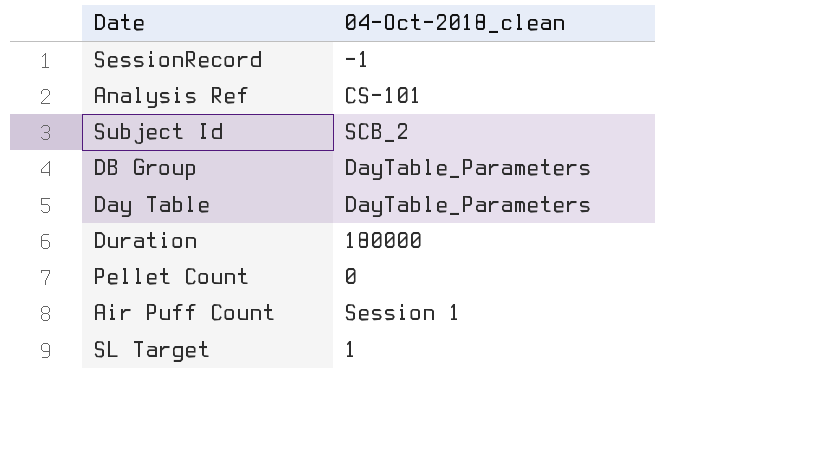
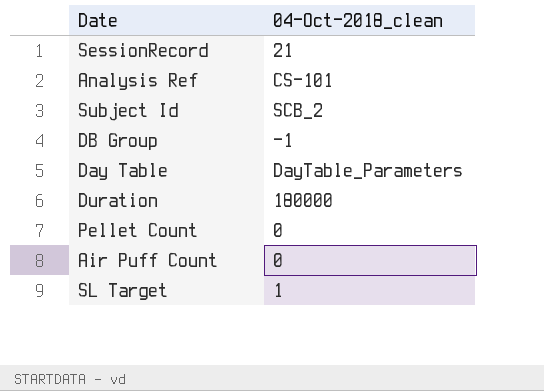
SessionRecord | 04-Oct-2018_clean: -1 -> 21
DB Group | 04-Oct-2018_clean: DayTable_Parameters -> -1
Air Puff Count | 04-Oct-2018_clean: Session 1 -> 0

